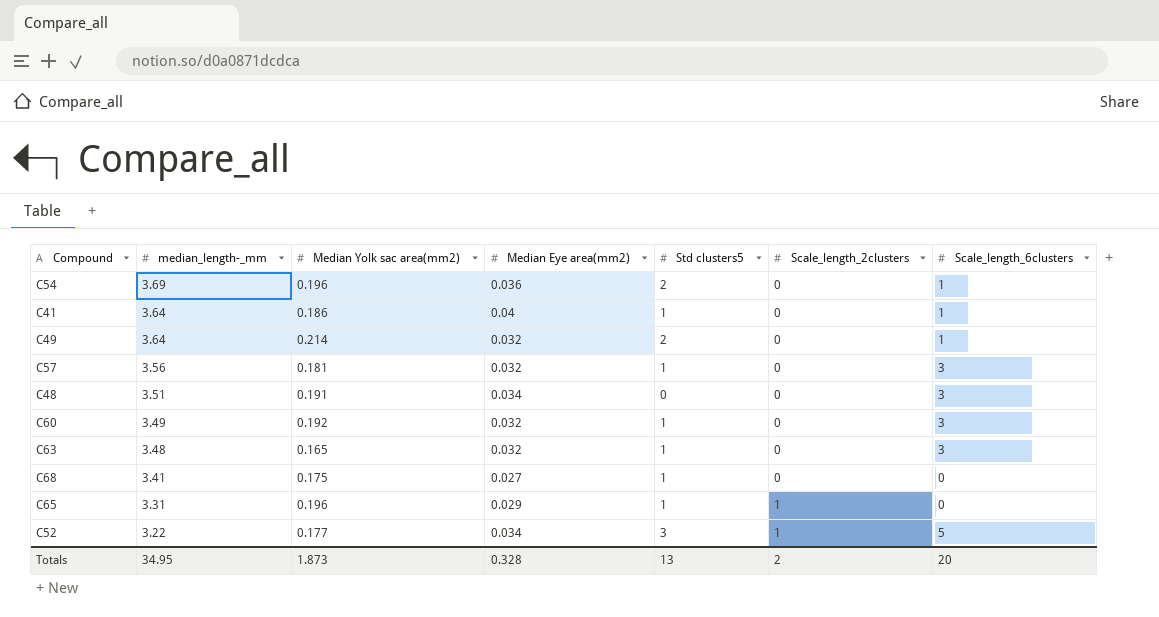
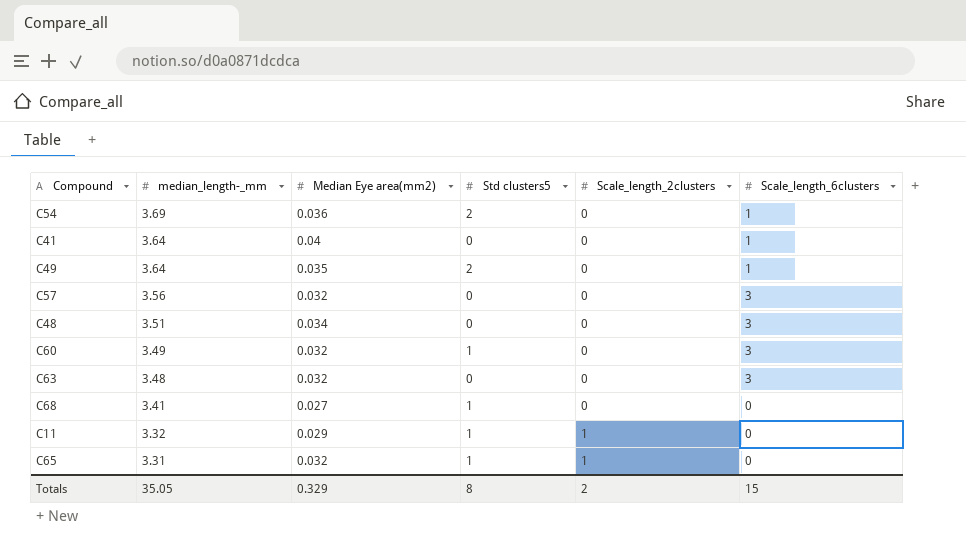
column Median Yolk sac area(mm2) | position: 3 -> none
row C52: 3.22 | 0.177 | 0.034 | 3 | 1 | 5 -> none
C41 | Std clusters5: 1 -> 0
C49 | Median Eye area(mm2): 0.032 -> 0.035
C57 | Std clusters5: 1 -> 0
C63 | Std clusters5: 1 -> 0
row C11: none -> 3.32 | 0.029 | 1 | 1 | 0
C65 | Median Eye area(mm2): 0.029 -> 0.032
Totals | median_length-_mm: 34.95 -> 35.05
Totals | Median Eye area(mm2): 0.328 -> 0.329
Totals | Std clusters5: 13 -> 8
Totals | Scale_length_6clusters: 20 -> 15

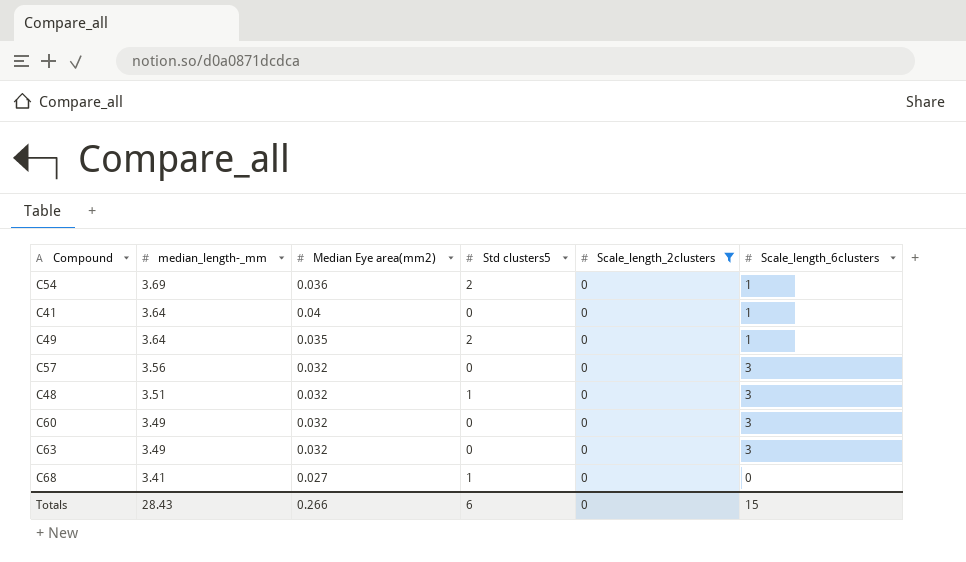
filter: none -> Scale_length_2clusters = 0
C48 | Median Eye area(mm2): 0.034 -> 0.032
C48 | Std clusters5: 0 -> 1
C60 | Std clusters5: 1 -> 0
C63 | median_length-_mm: 3.48 -> 3.49
Totals | median_length-_mm: 35.05 -> 28.43
Totals | Median Eye area(mm2): 0.329 -> 0.266
Totals | Std clusters5: 8 -> 6
Totals | Scale_length_2clusters: 2 -> 0

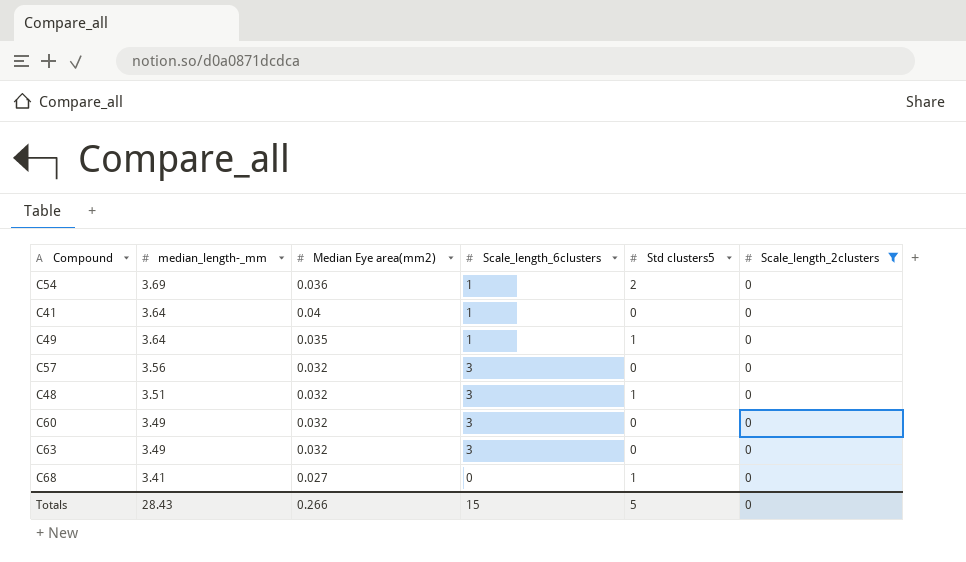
column Scale_length_6clusters | position: 6 -> 4
C49 | Std clusters5: 2 -> 1
Totals | Std clusters5: 6 -> 5

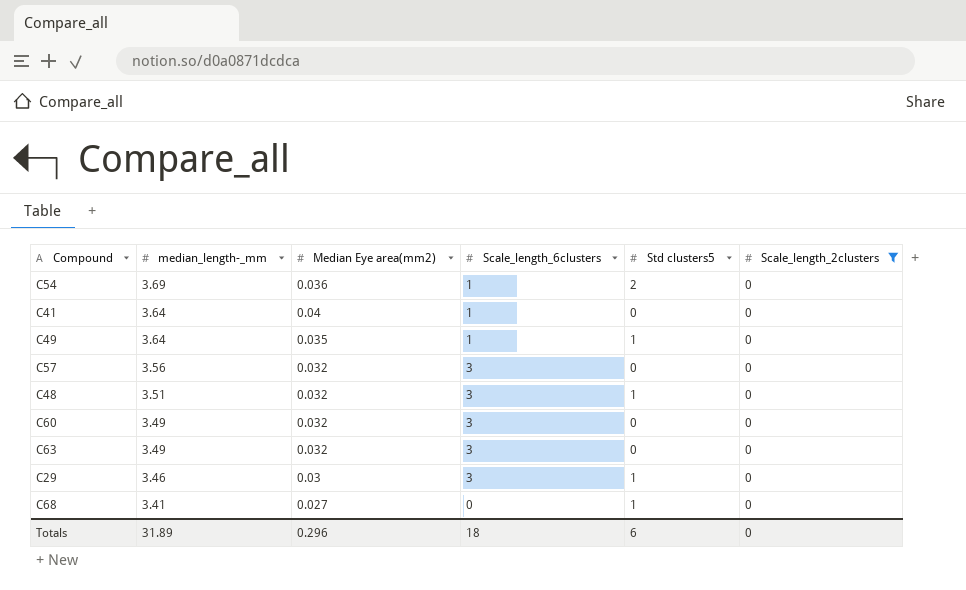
row C29: none -> 3.46 | 0.03 | 3 | 1 | 0
Totals | median_length-_mm: 28.43 -> 31.89
Totals | Median Eye area(mm2): 0.266 -> 0.296
Totals | Scale_length_6clusters: 15 -> 18
Totals | Std clusters5: 5 -> 6

